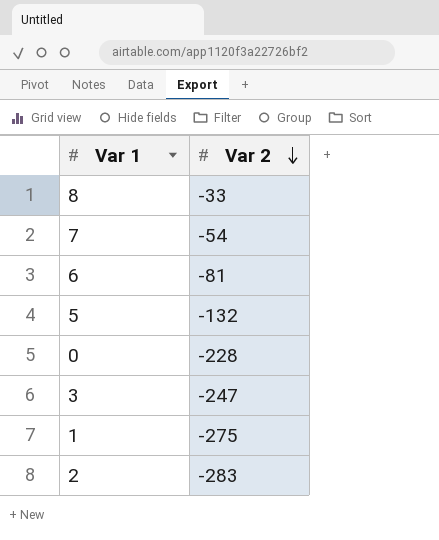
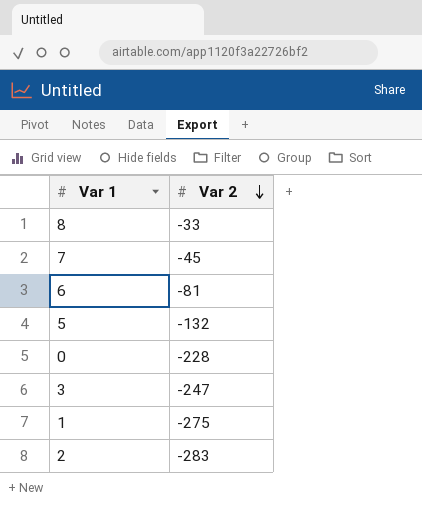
7 | Var 2: -54 -> -45

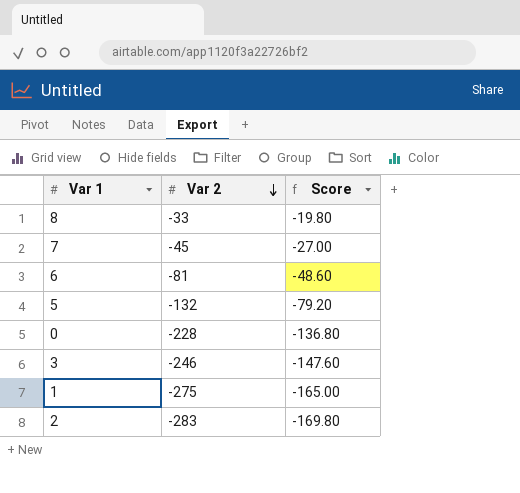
column Score | formula: none -> [Var 2] * 0.6
3 | Var 2: -247 -> -246

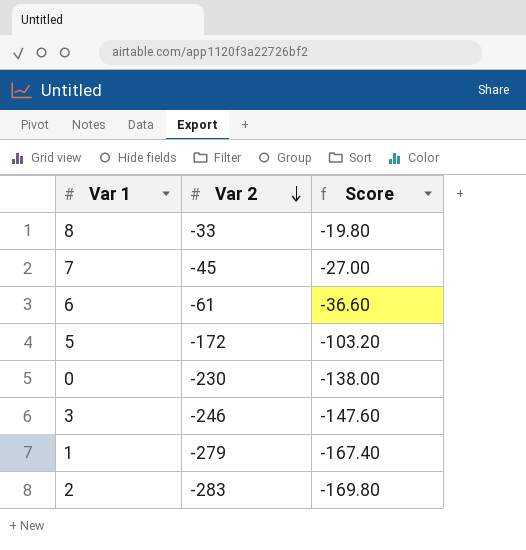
6 | Var 2: -81 -> -61
6 | Score: -48.60 -> -36.60
5 | Var 2: -132 -> -172
5 | Score: -79.20 -> -103.20
0 | Var 2: -228 -> -230
0 | Score: -136.80 -> -138.00
1 | Var 2: -275 -> -279
1 | Score: -165.00 -> -167.40

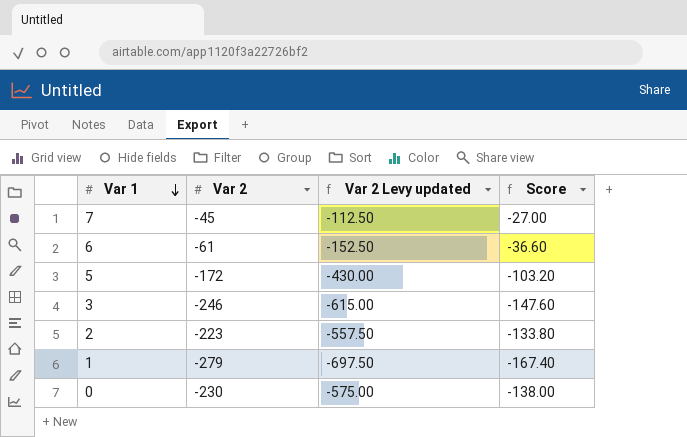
row order: Var 2 descending -> Var 1 descending
column Var 2 Levy updated | formula: none -> [Var 2] * 2.5
row 8: -33 | -19.80 -> none
2 | Var 2: -283 -> -223
2 | Score: -169.80 -> -133.80

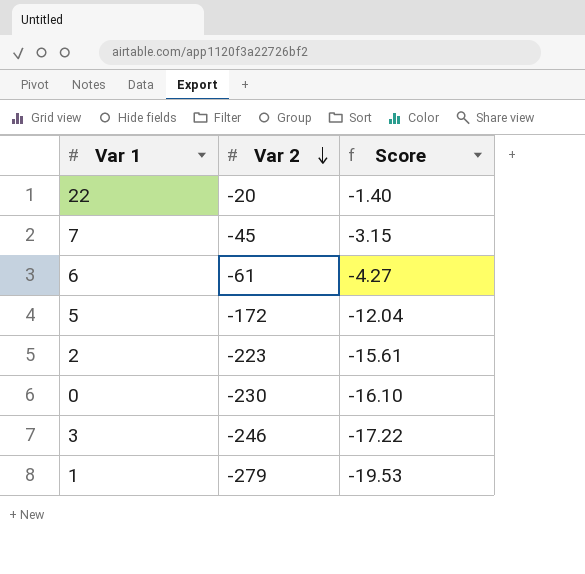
row order: Var 1 descending -> Var 2 descending
column Var 2 Levy updated | formula: [Var 2] * 2.5 -> none
column Score | formula: [Var 2] * 0.6 -> [Var 2] * 0.07
row 22: none -> -20 | -1.40

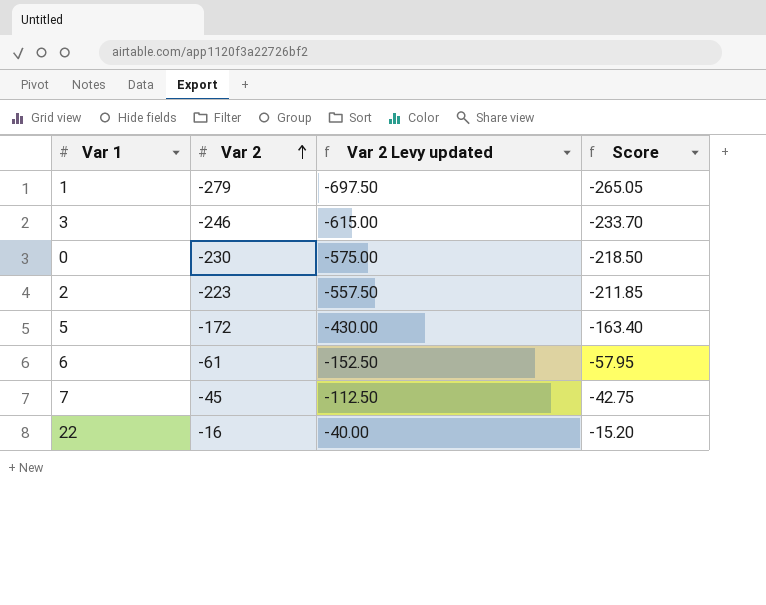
row order: Var 2 descending -> Var 2 ascending
column Var 2 Levy updated | formula: none -> [Var 2] * 2.5
column Score | formula: [Var 2] * 0.07 -> [Var 2] * 0.95
22 | Var 2: -20 -> -16

